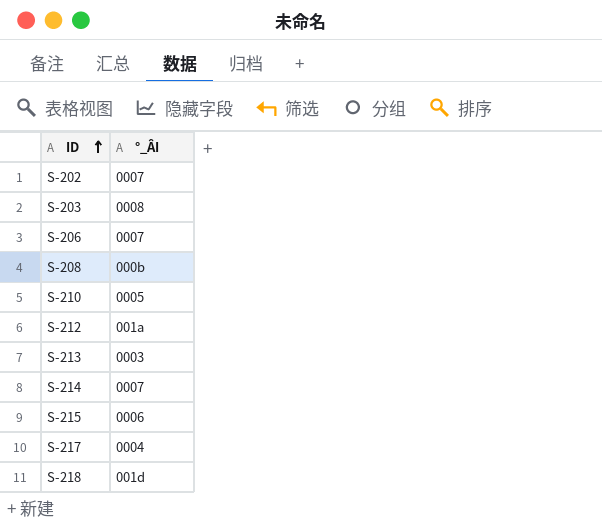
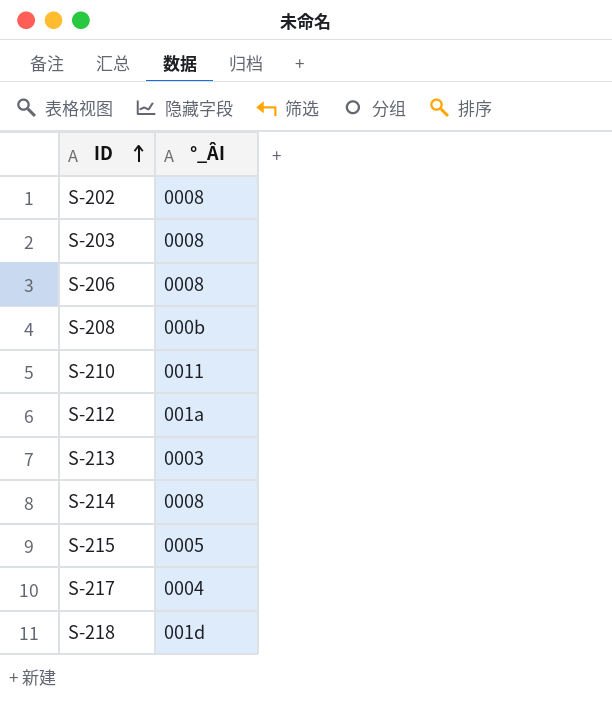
S-202 | °_ÂI: 0007 -> 0008
S-206 | °_ÂI: 0007 -> 0008
S-210 | °_ÂI: 0005 -> 0011
S-214 | °_ÂI: 0007 -> 0008
S-215 | °_ÂI: 0006 -> 0005

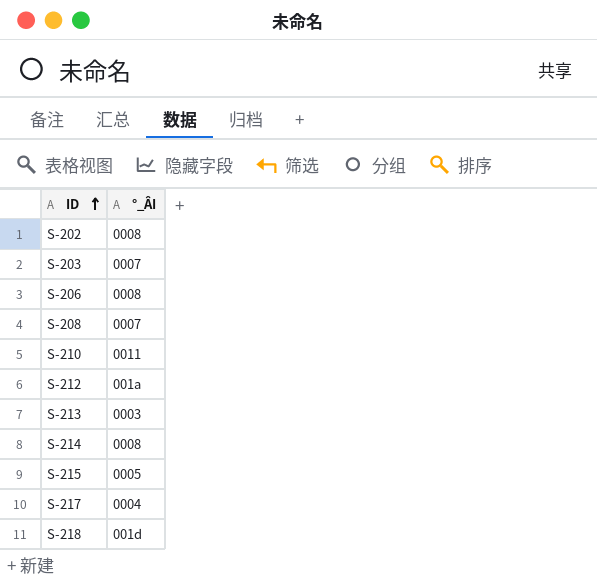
S-203 | °_ÂI: 0008 -> 0007
S-208 | °_ÂI: 000b -> 0007

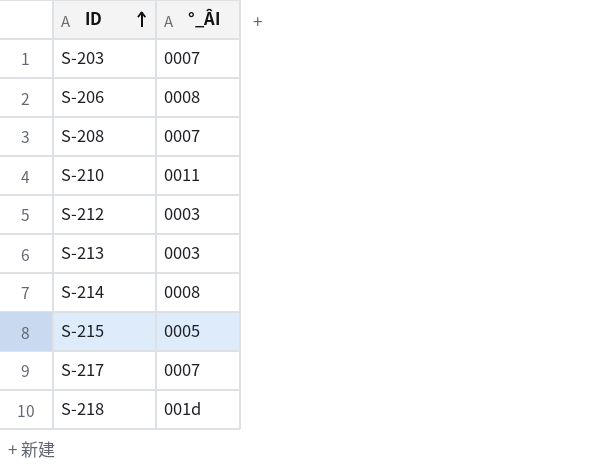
row S-202: 0008 -> none
S-212 | °_ÂI: 001a -> 0003
S-217 | °_ÂI: 0004 -> 0007

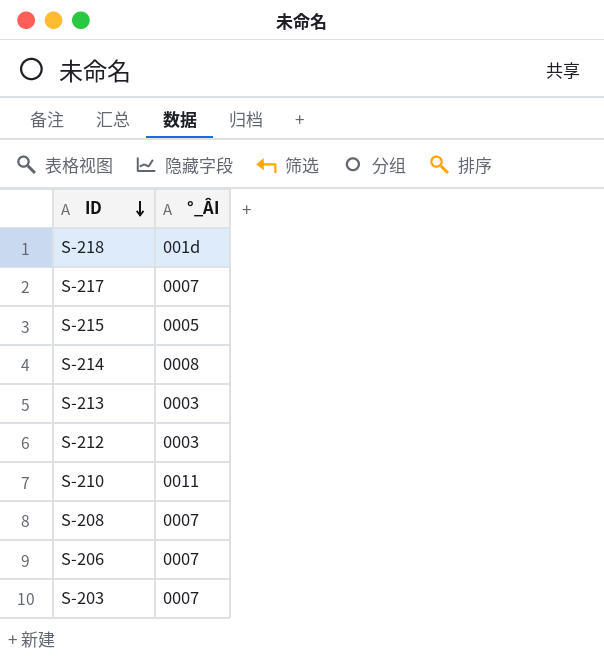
row order: ID ascending -> ID descending
S-206 | °_ÂI: 0008 -> 0007

